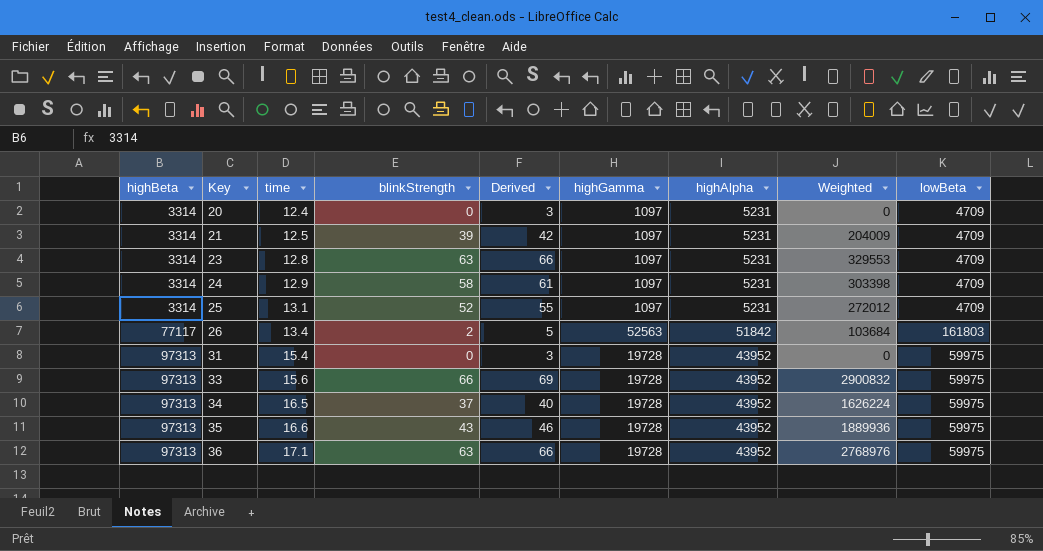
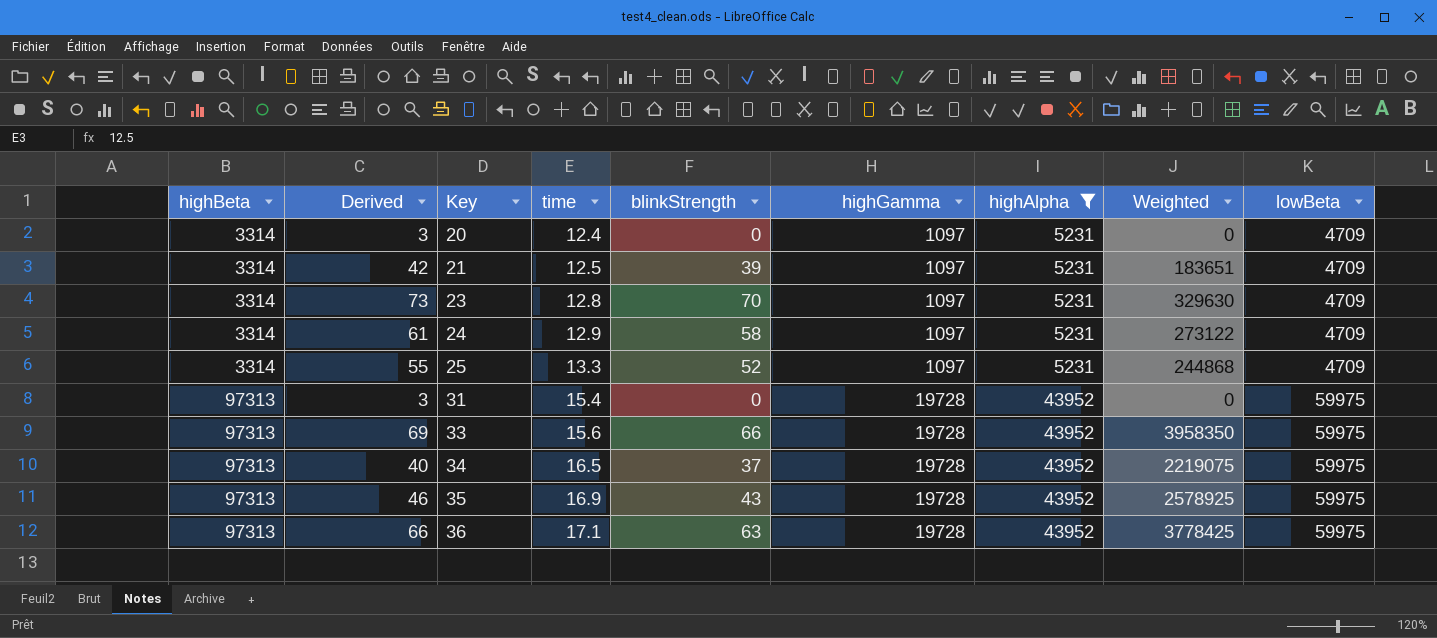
filter: none -> highAlpha != 51842
column Derived | position: 5 -> 2
column Weighted | formula: [blinkStrength] * [highAlpha] -> [blinkStrength] * [lowBeta]
23 | Derived: 66 -> 73
23 | blinkStrength: 63 -> 70
25 | time: 13.1 -> 13.3
35 | time: 16.6 -> 16.9

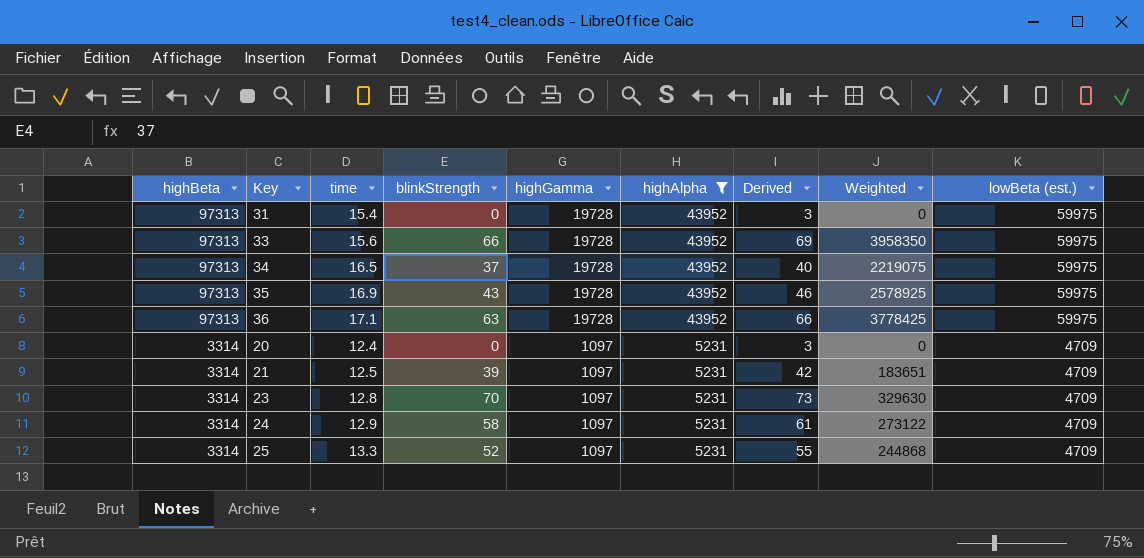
row order: highBeta ascending -> highBeta descending
column Derived | position: 2 -> 7
column name: lowBeta -> lowBeta (est.)

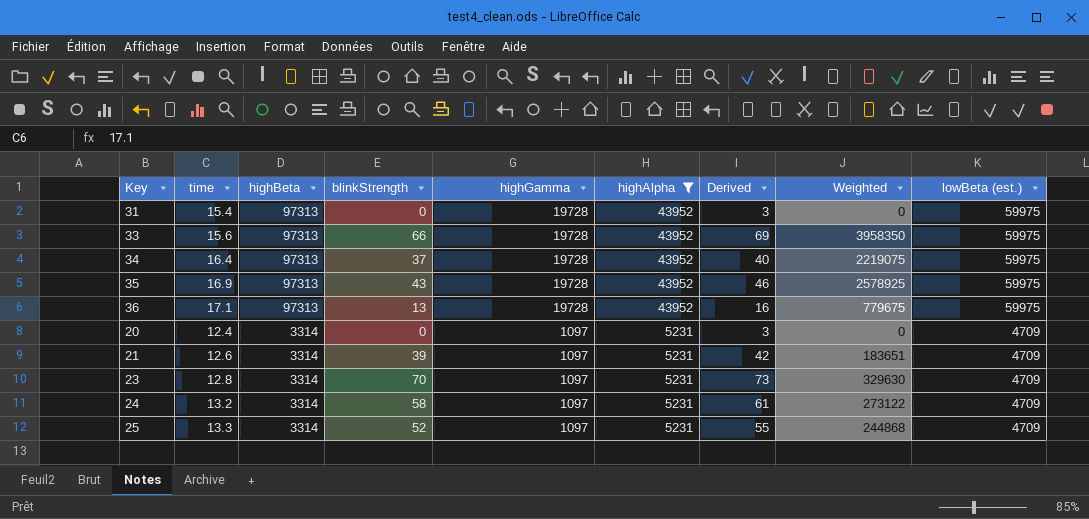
column highBeta | position: 1 -> 3
34 | time: 16.5 -> 16.4
36 | blinkStrength: 63 -> 13
36 | Derived: 66 -> 16
36 | Weighted: 3778425 -> 779675
21 | time: 12.5 -> 12.6
24 | time: 12.9 -> 13.2

